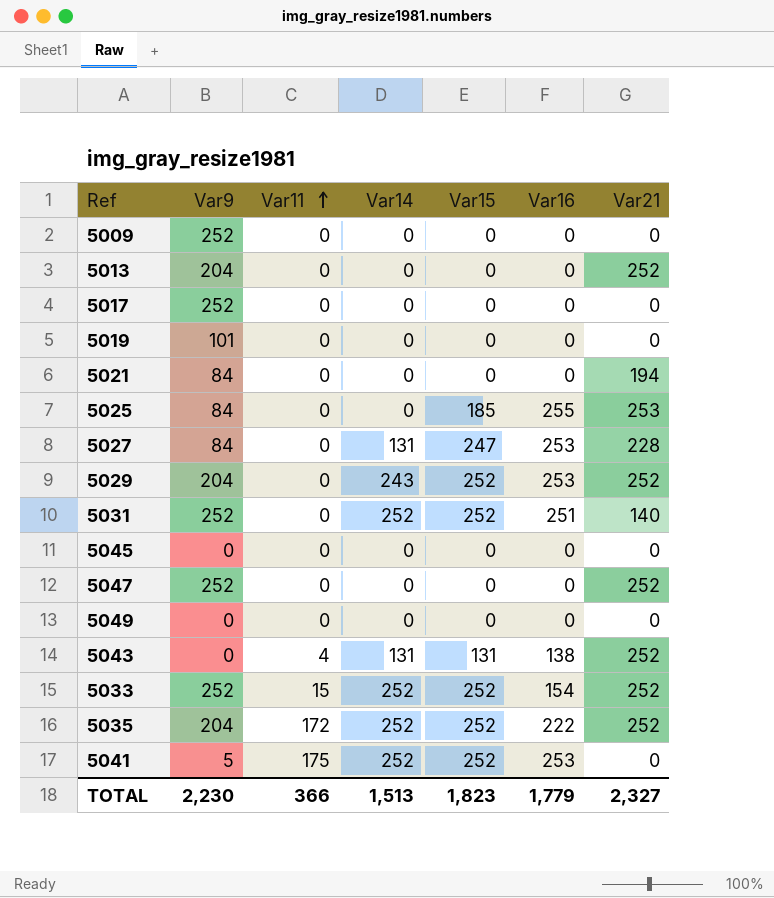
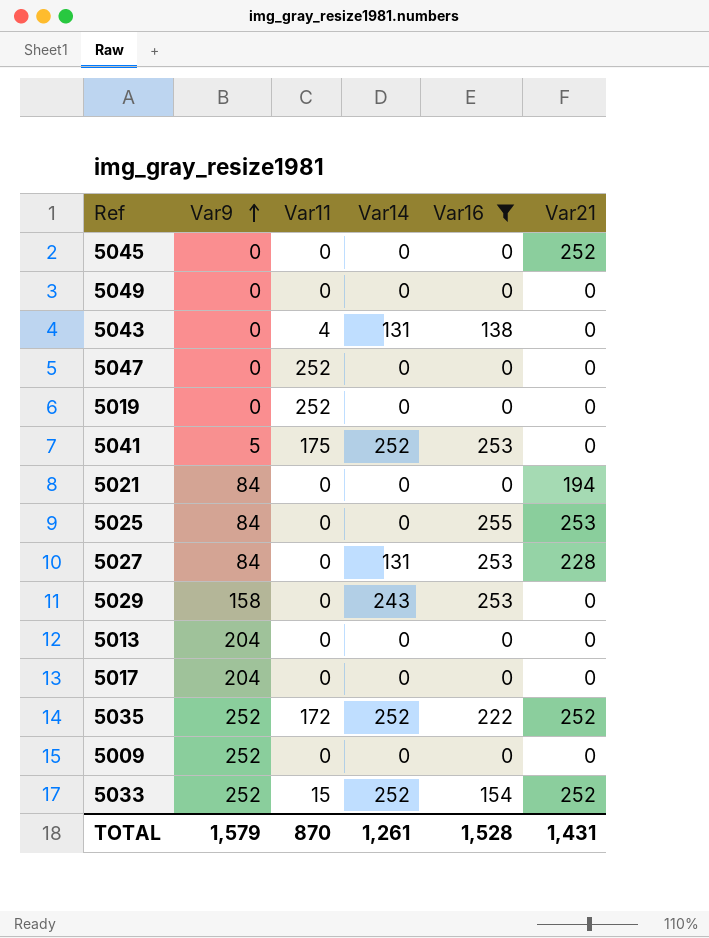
filter: none -> Var16 != 251
row order: Var11 ascending -> Var9 ascending
column Var15 | position: 5 -> none
5045 | Var21: 0 -> 252
5043 | Var21: 252 -> 0
5047 | Var9: 252 -> 0
5047 | Var11: 0 -> 252
5047 | Var21: 252 -> 0
5019 | Var9: 101 -> 0
5019 | Var11: 0 -> 252
5029 | Var9: 204 -> 158
5029 | Var21: 252 -> 0
5013 | Var21: 252 -> 0
5017 | Var9: 252 -> 204
5035 | Var9: 204 -> 252
TOTAL | Var9: 2,230 -> 1,579
TOTAL | Var11: 366 -> 870
TOTAL | Var14: 1,513 -> 1,261
TOTAL | Var16: 1,779 -> 1,528
TOTAL | Var21: 2,327 -> 1,431

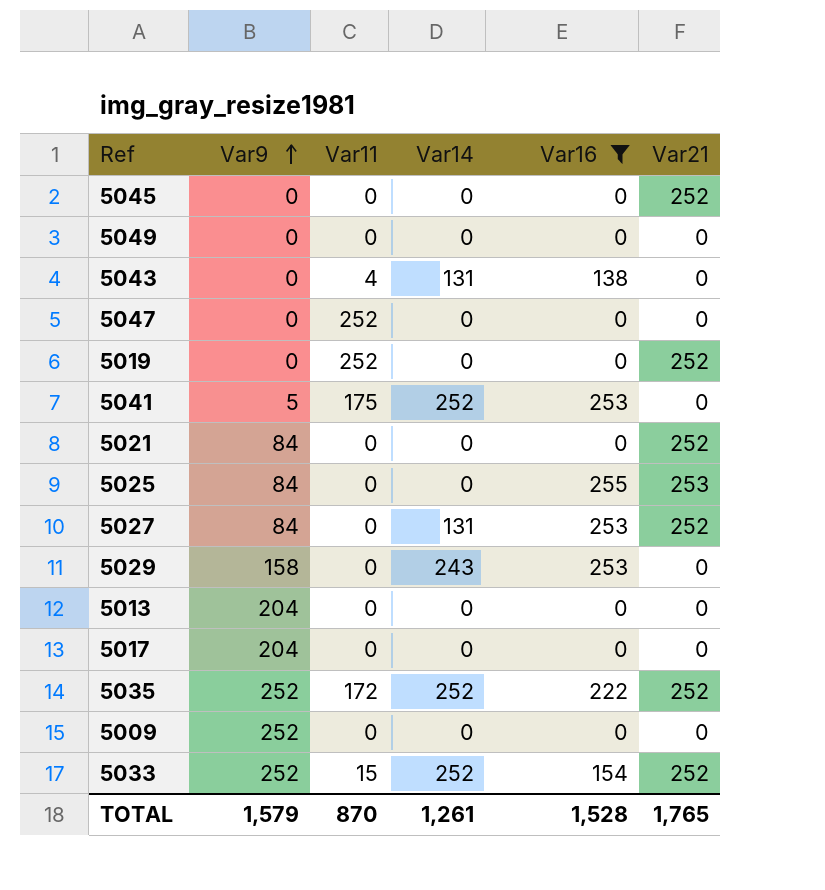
5019 | Var21: 0 -> 252
5021 | Var21: 194 -> 252
5027 | Var21: 228 -> 252
TOTAL | Var21: 1,431 -> 1,765

